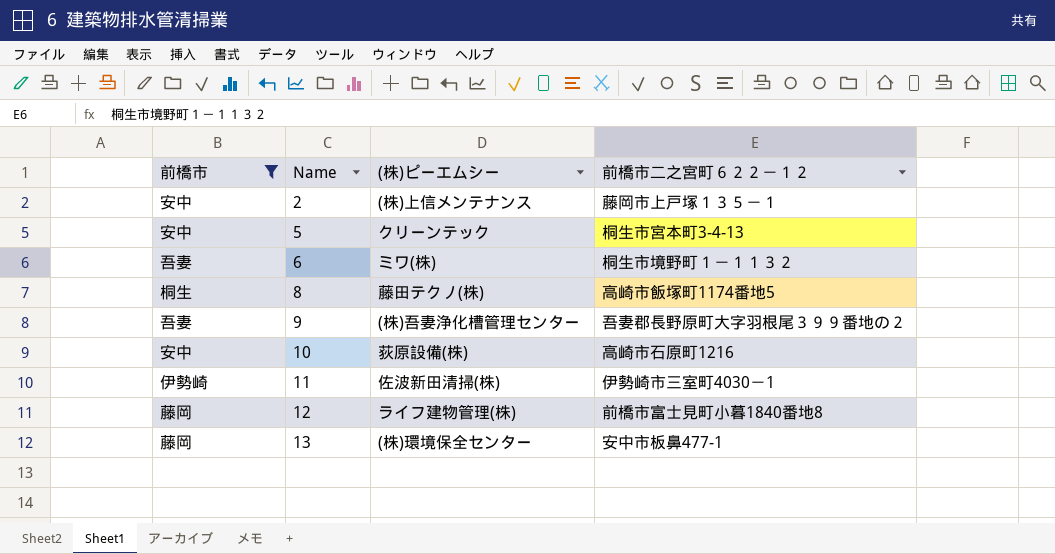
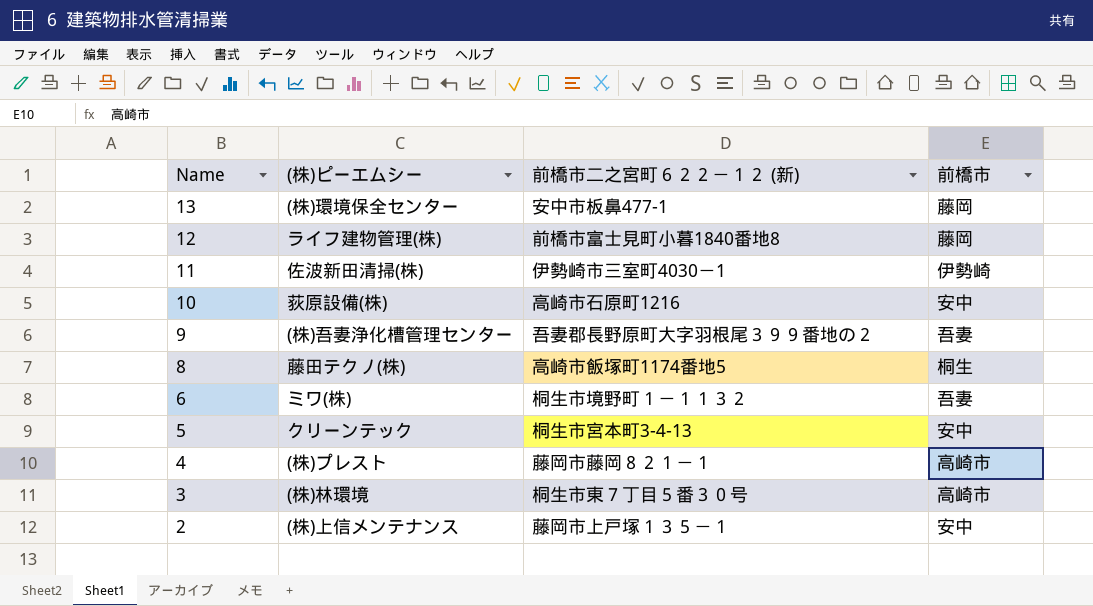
filter: 前橋市 != 高崎市 -> none
row order: Name ascending -> Name descending
column name: 前橋市二之宮町６２２－１２ -> 前橋市二之宮町６２２－１２ (新)
column 前橋市 | position: 1 -> 4

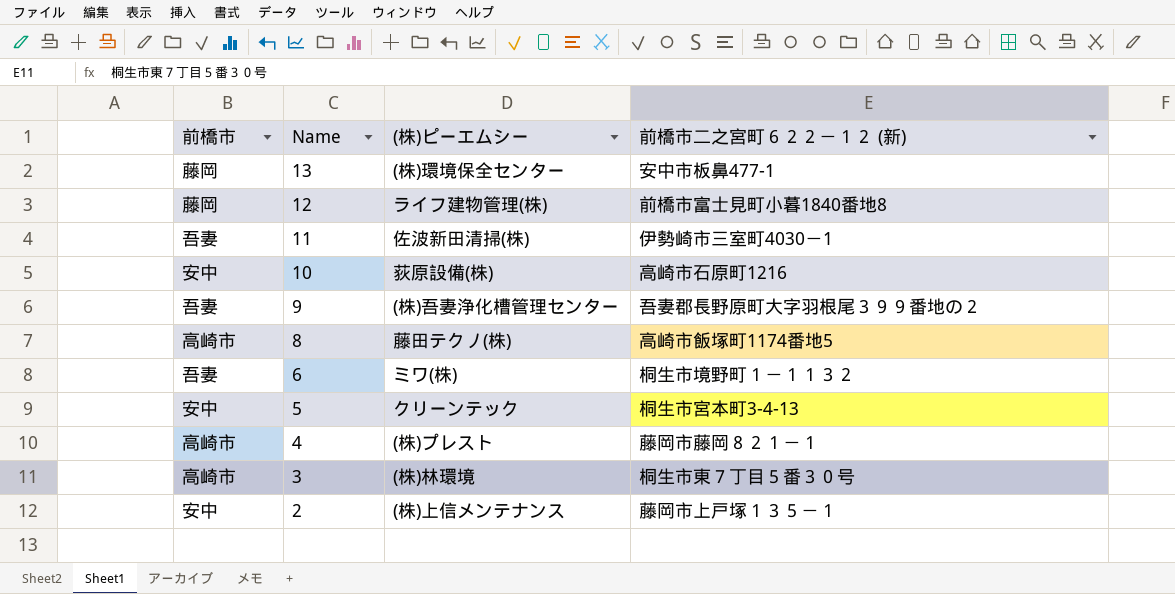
column 前橋市 | position: 4 -> 1
11 | 前橋市: 伊勢崎 -> 吾妻
8 | 前橋市: 桐生 -> 高崎市

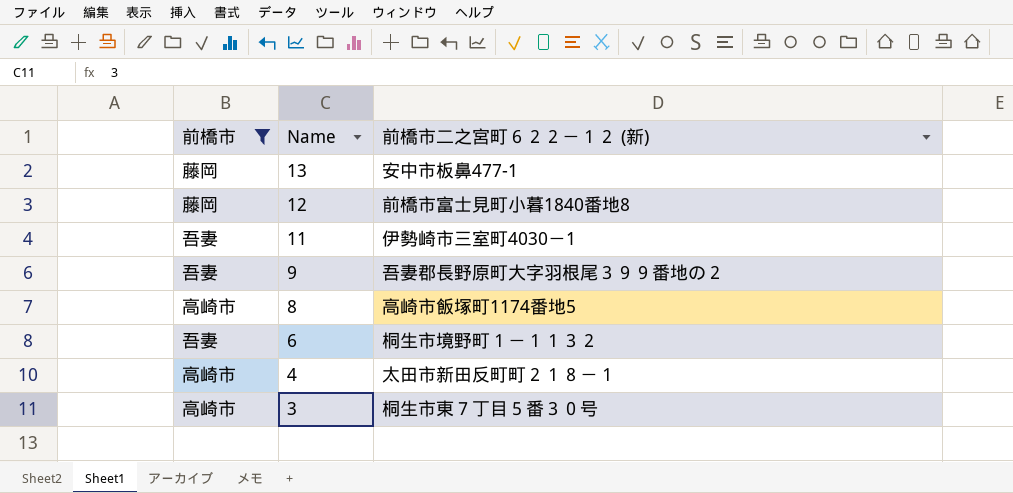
filter: none -> 前橋市 != 安中
column (株)ピーエムシー | position: 3 -> none
4 | 前橋市二之宮町６２２－１２ (新): 藤岡市藤岡８２１－１ -> 太田市新田反町町２１８－１

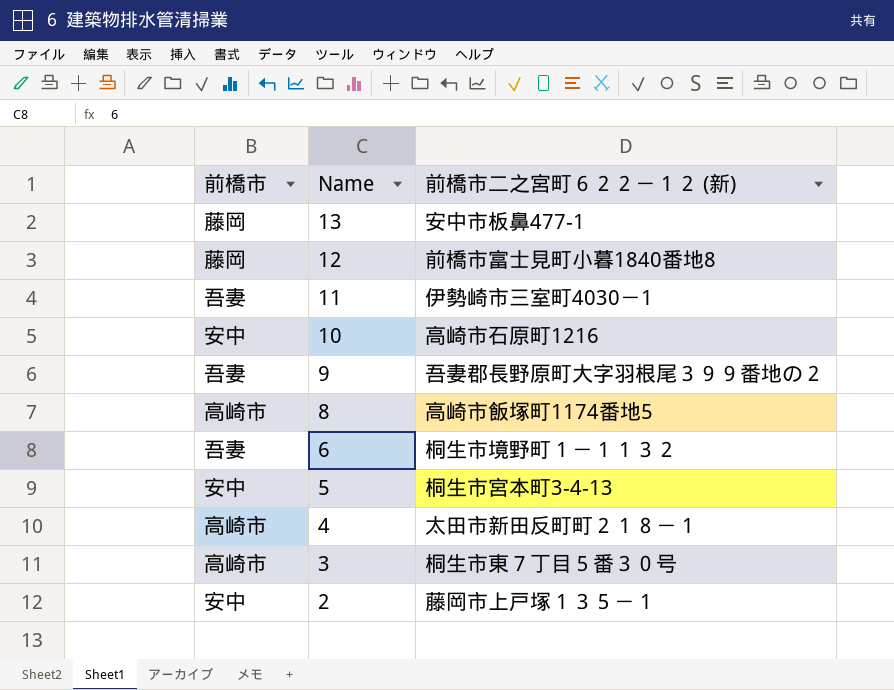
filter: 前橋市 != 安中 -> none

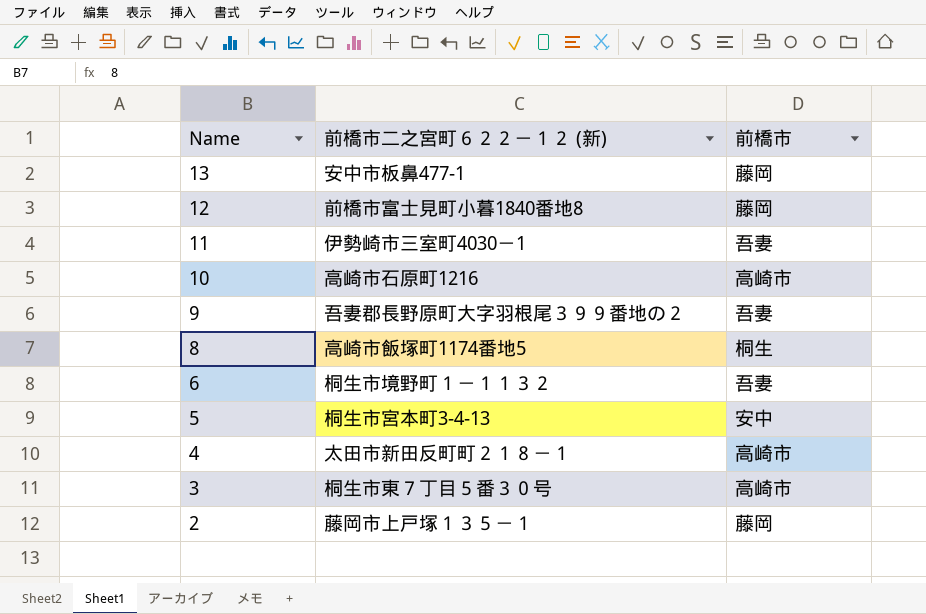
column 前橋市 | position: 1 -> 3
10 | 前橋市: 安中 -> 高崎市
8 | 前橋市: 高崎市 -> 桐生
2 | 前橋市: 安中 -> 藤岡

